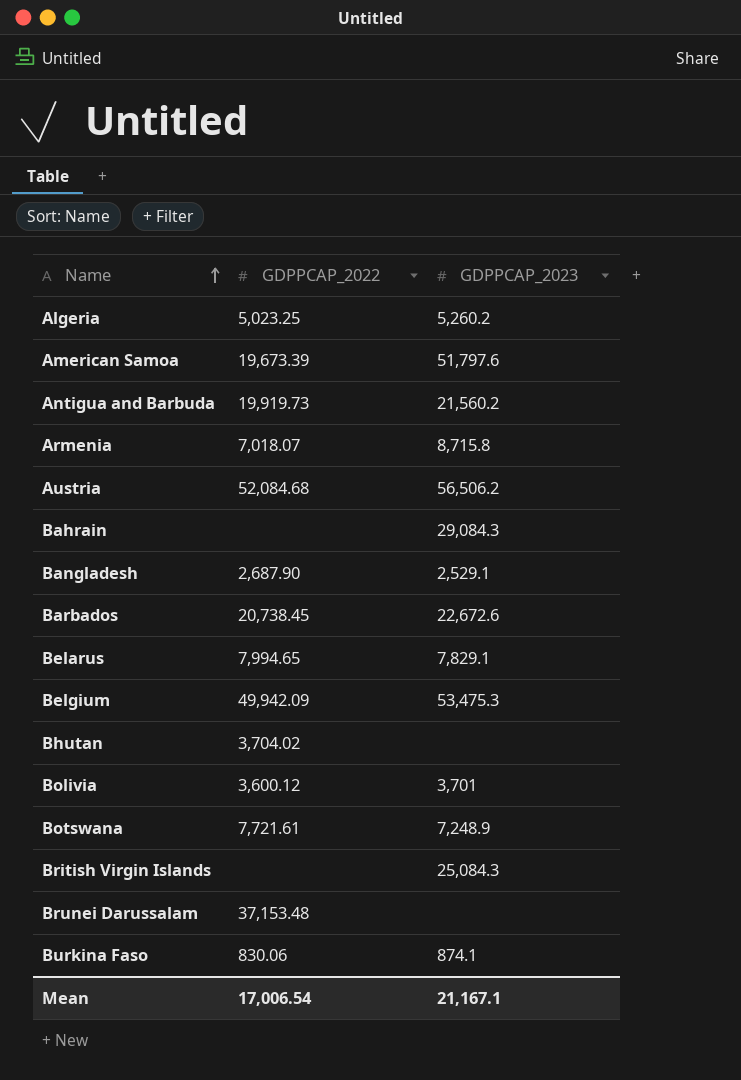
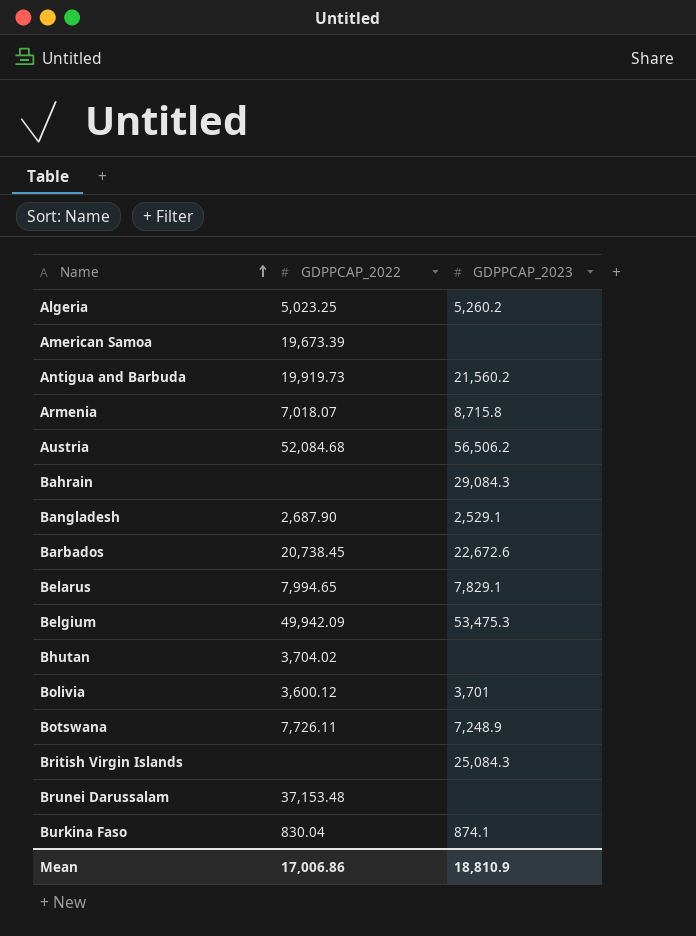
American Samoa | GDPPCAP_2023: 51,797.6 -> none
Botswana | GDPPCAP_2022: 7,721.61 -> 7,726.11
Burkina Faso | GDPPCAP_2022: 830.06 -> 830.04
Mean | GDPPCAP_2022: 17,006.54 -> 17,006.86
Mean | GDPPCAP_2023: 21,167.1 -> 18,810.9

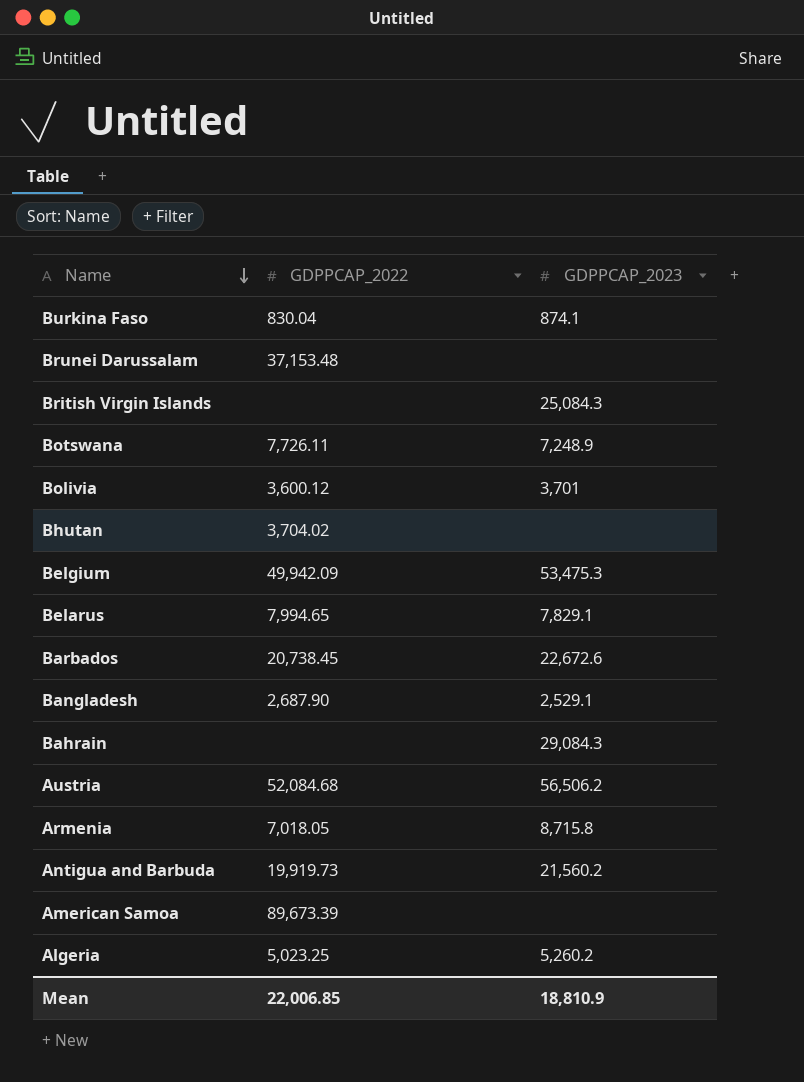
row order: Name ascending -> Name descending
Armenia | GDPPCAP_2022: 7,018.07 -> 7,018.05
American Samoa | GDPPCAP_2022: 19,673.39 -> 89,673.39
Mean | GDPPCAP_2022: 17,006.86 -> 22,006.85

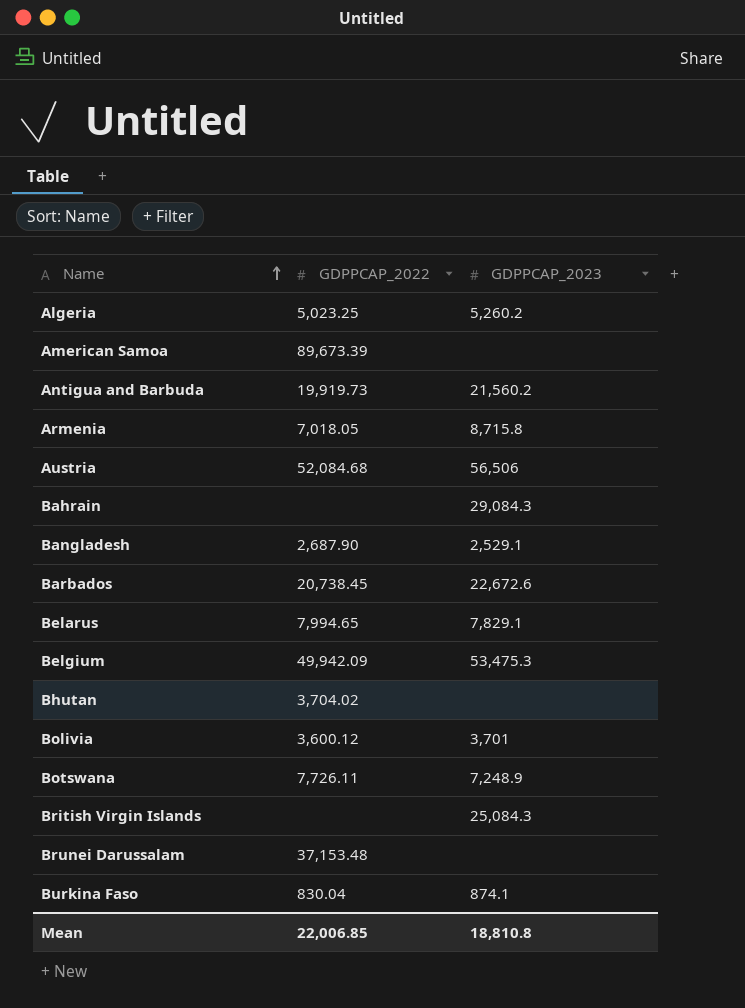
row order: Name descending -> Name ascending
Austria | GDPPCAP_2023: 56,506.2 -> 56,506
Mean | GDPPCAP_2023: 18,810.9 -> 18,810.8

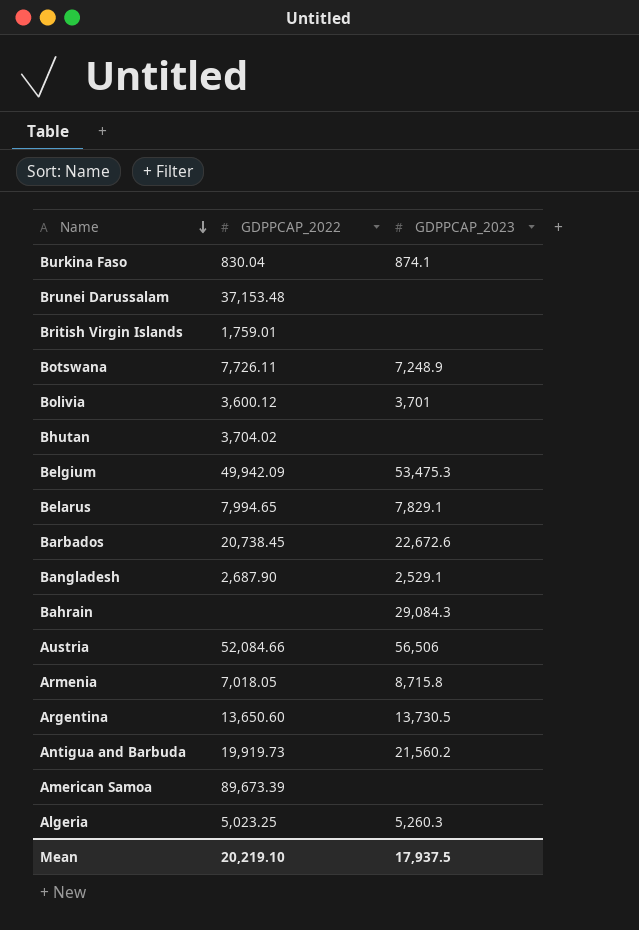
row order: Name ascending -> Name descending
British Virgin Islands | GDPPCAP_2022: none -> 1,759.01
British Virgin Islands | GDPPCAP_2023: 25,084.3 -> none
Austria | GDPPCAP_2022: 52,084.68 -> 52,084.66
row Argentina: none -> 13,650.60 | 13,730.5
Algeria | GDPPCAP_2023: 5,260.2 -> 5,260.3
Mean | GDPPCAP_2022: 22,006.85 -> 20,219.10
Mean | GDPPCAP_2023: 18,810.8 -> 17,937.5

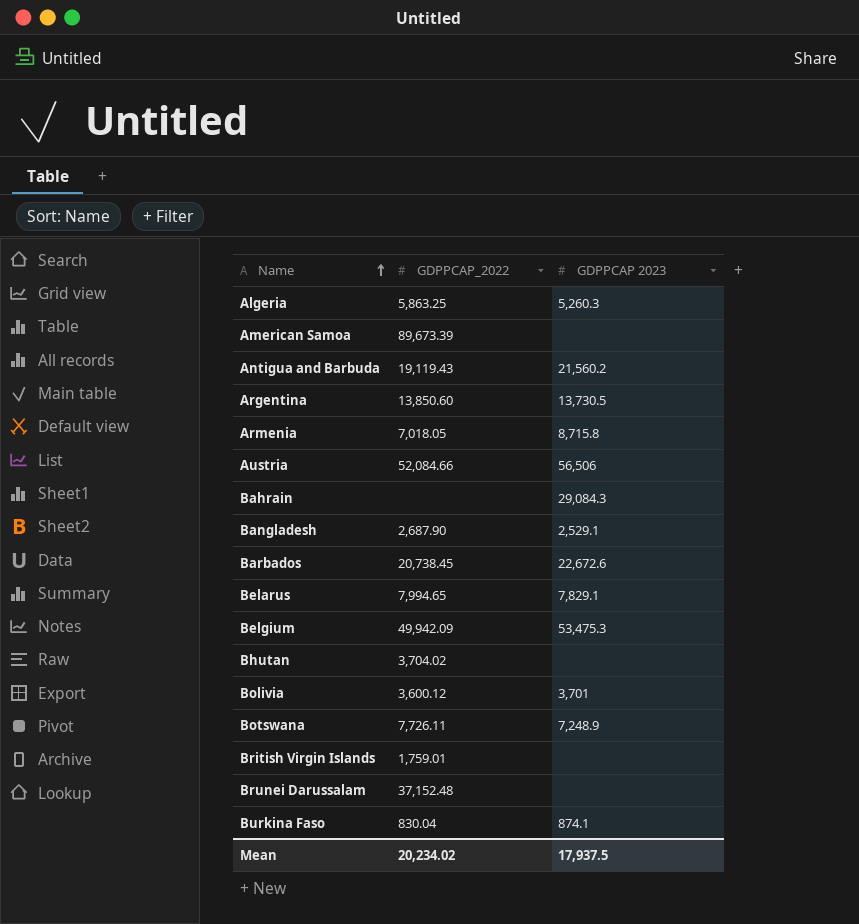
row order: Name descending -> Name ascending
column name: GDPPCAP_2023 -> GDPPCAP 2023
Algeria | GDPPCAP_2022: 5,023.25 -> 5,863.25
Antigua and Barbuda | GDPPCAP_2022: 19,919.73 -> 19,119.43
Argentina | GDPPCAP_2022: 13,650.60 -> 13,850.60
Brunei Darussalam | GDPPCAP_2022: 37,153.48 -> 37,152.48
Mean | GDPPCAP_2022: 20,219.10 -> 20,234.02

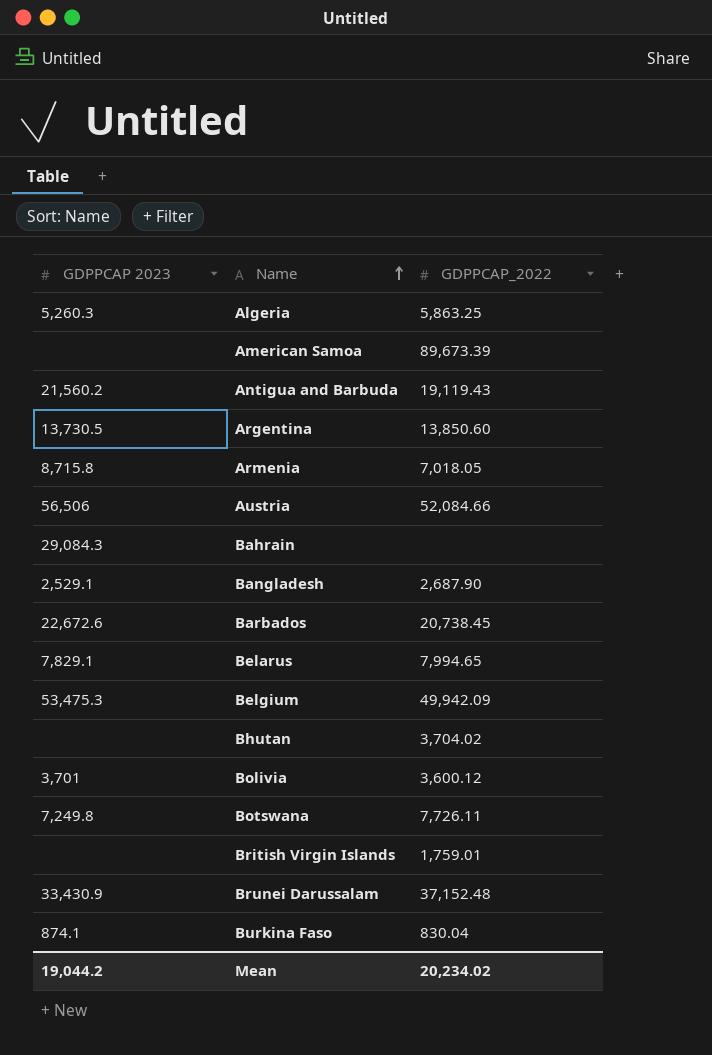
column GDPPCAP 2023 | position: 3 -> 1
Botswana | GDPPCAP 2023: 7,248.9 -> 7,249.8
Brunei Darussalam | GDPPCAP 2023: none -> 33,430.9
Mean | GDPPCAP 2023: 17,937.5 -> 19,044.2

